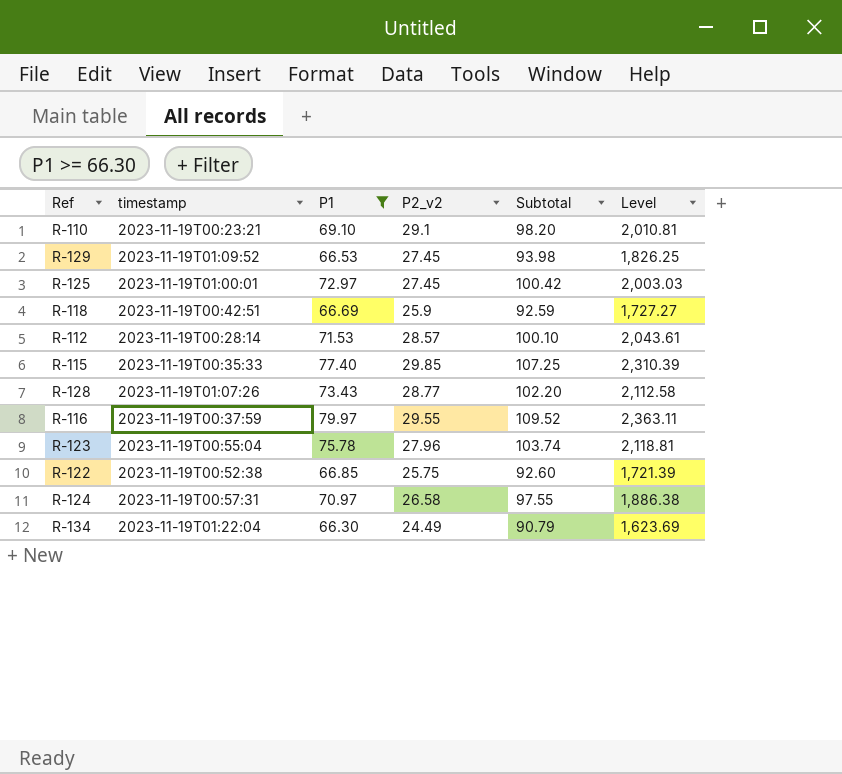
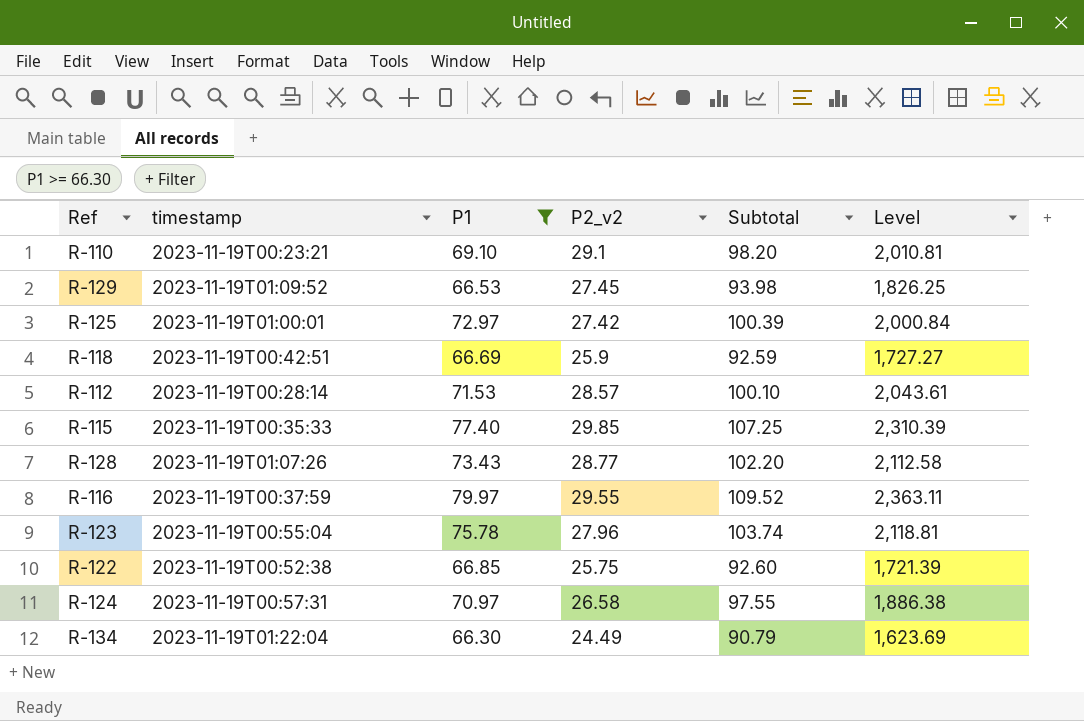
R-125 | P2_v2: 27.45 -> 27.42
R-125 | Subtotal: 100.42 -> 100.39
R-125 | Level: 2,003.03 -> 2,000.84

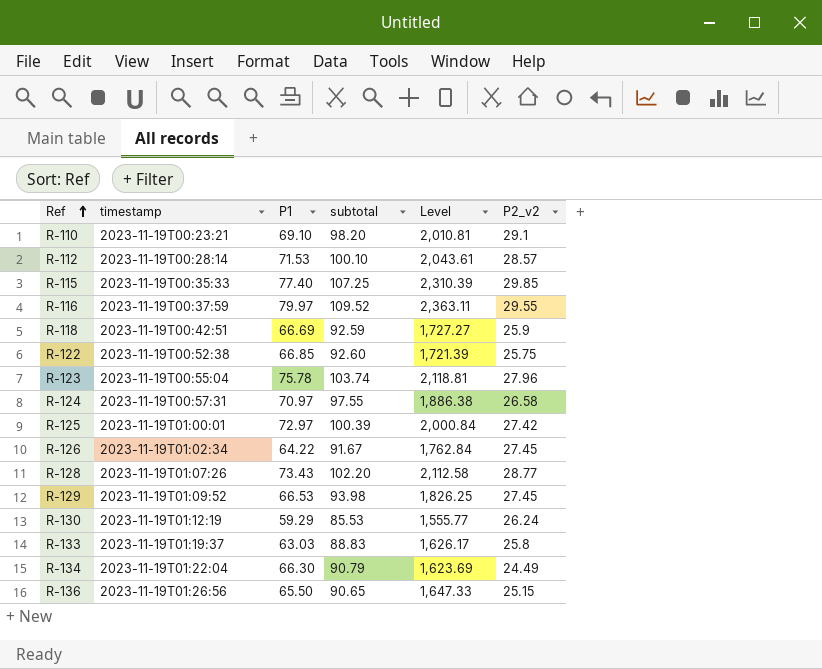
filter: P1 >= 66.30 -> none
row order: none -> Ref ascending
column name: Subtotal -> subtotal
column P2_v2 | position: 4 -> 6

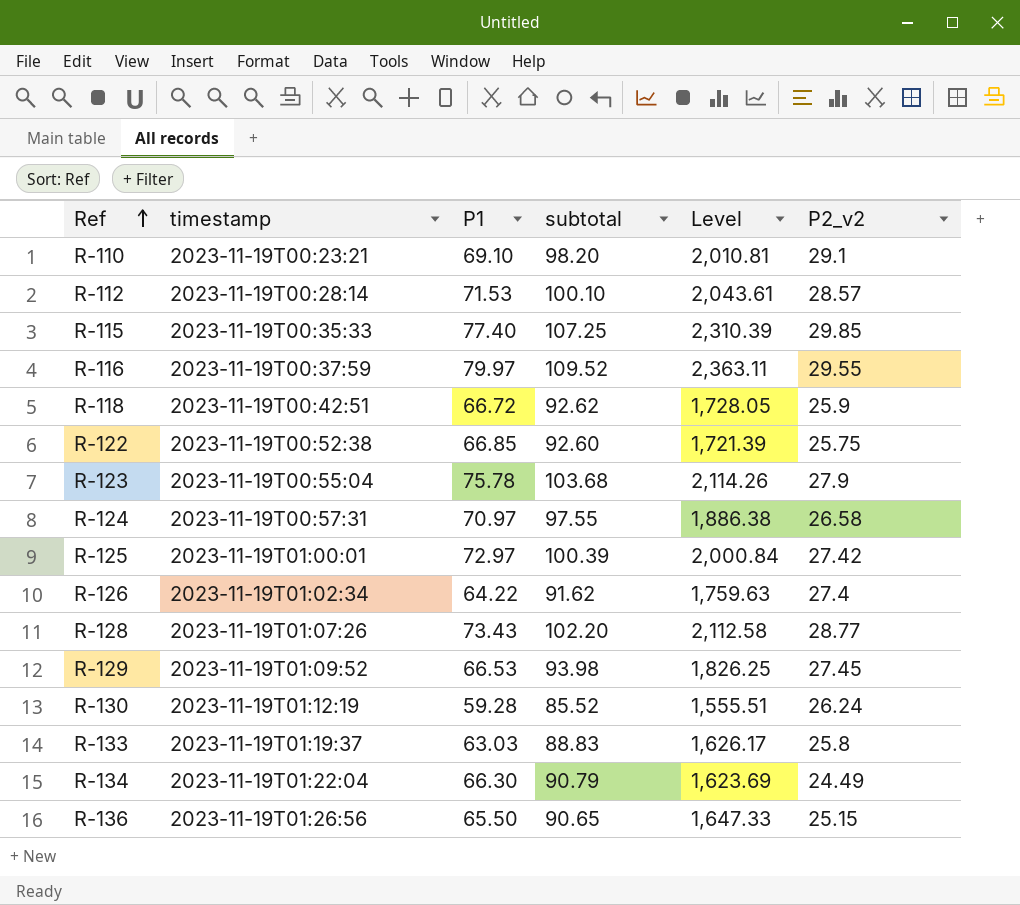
R-118 | P1: 66.69 -> 66.72
R-118 | subtotal: 92.59 -> 92.62
R-118 | Level: 1,727.27 -> 1,728.05
R-123 | subtotal: 103.74 -> 103.68
R-123 | Level: 2,118.81 -> 2,114.26
R-123 | P2_v2: 27.96 -> 27.9
R-126 | subtotal: 91.67 -> 91.62
R-126 | Level: 1,762.84 -> 1,759.63
R-126 | P2_v2: 27.45 -> 27.4
R-130 | P1: 59.29 -> 59.28
R-130 | subtotal: 85.53 -> 85.52
R-130 | Level: 1,555.77 -> 1,555.51

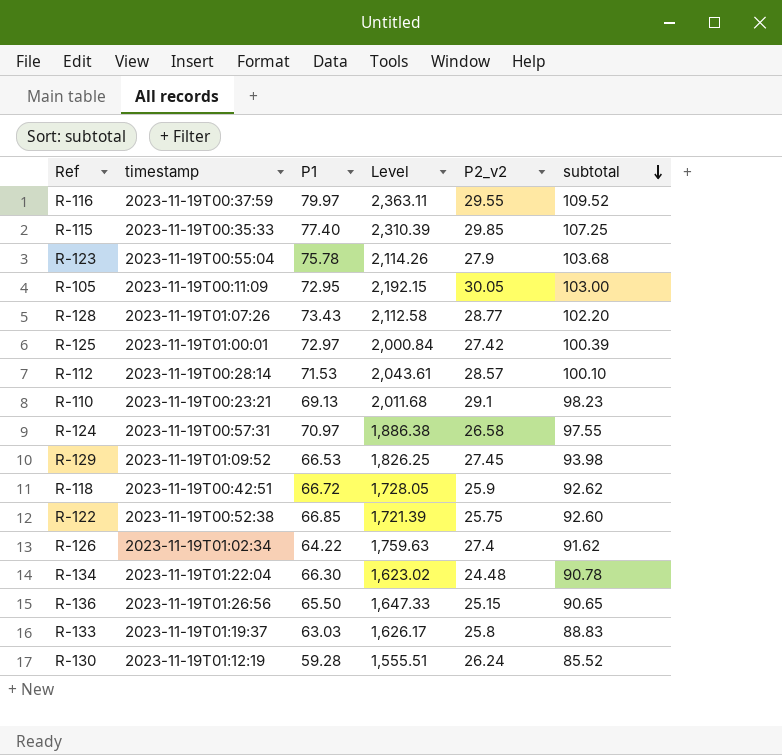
row order: Ref ascending -> subtotal descending
column subtotal | position: 4 -> 6
row R-105: none -> 2023-11-19T00:11:09 | 72.95 | 2,192.15 | 30.05 | 103.00
R-110 | P1: 69.10 -> 69.13
R-110 | Level: 2,010.81 -> 2,011.68
R-110 | subtotal: 98.20 -> 98.23
R-134 | Level: 1,623.69 -> 1,623.02
R-134 | P2_v2: 24.49 -> 24.48
R-134 | subtotal: 90.79 -> 90.78

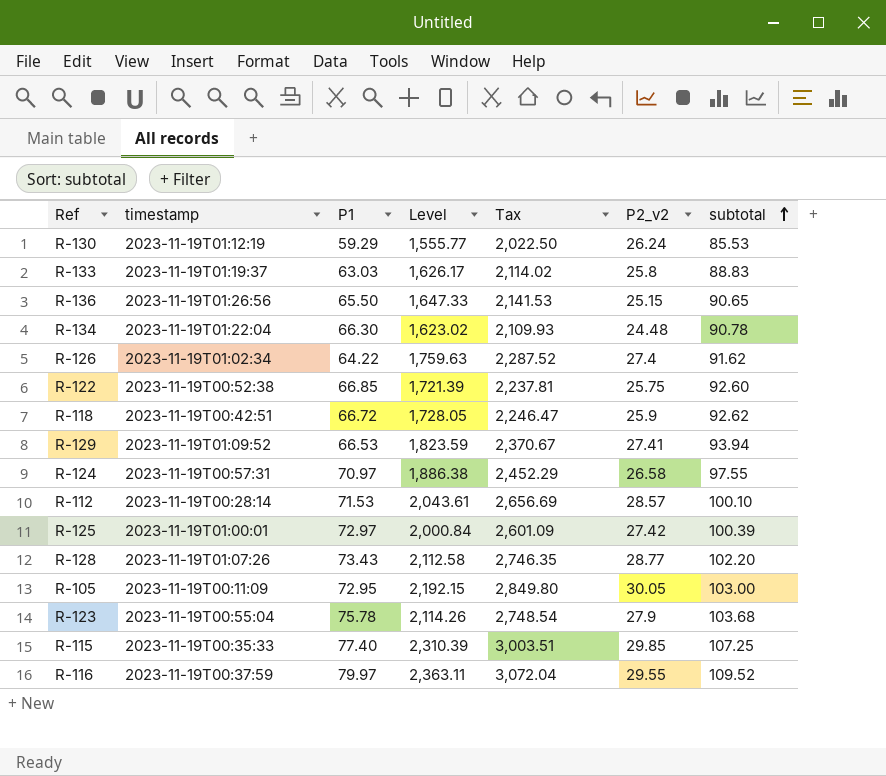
row order: subtotal descending -> subtotal ascending
column Tax | formula: none -> [Level] * 1.3
row R-110: 2023-11-19T00:23:21 | 69.13 | 2,011.68 | 29.1 | 98.23 -> none
R-130 | P1: 59.28 -> 59.29
R-130 | Level: 1,555.51 -> 1,555.77
R-130 | subtotal: 85.52 -> 85.53
R-129 | Level: 1,826.25 -> 1,823.59
R-129 | P2_v2: 27.45 -> 27.41
R-129 | subtotal: 93.98 -> 93.94

